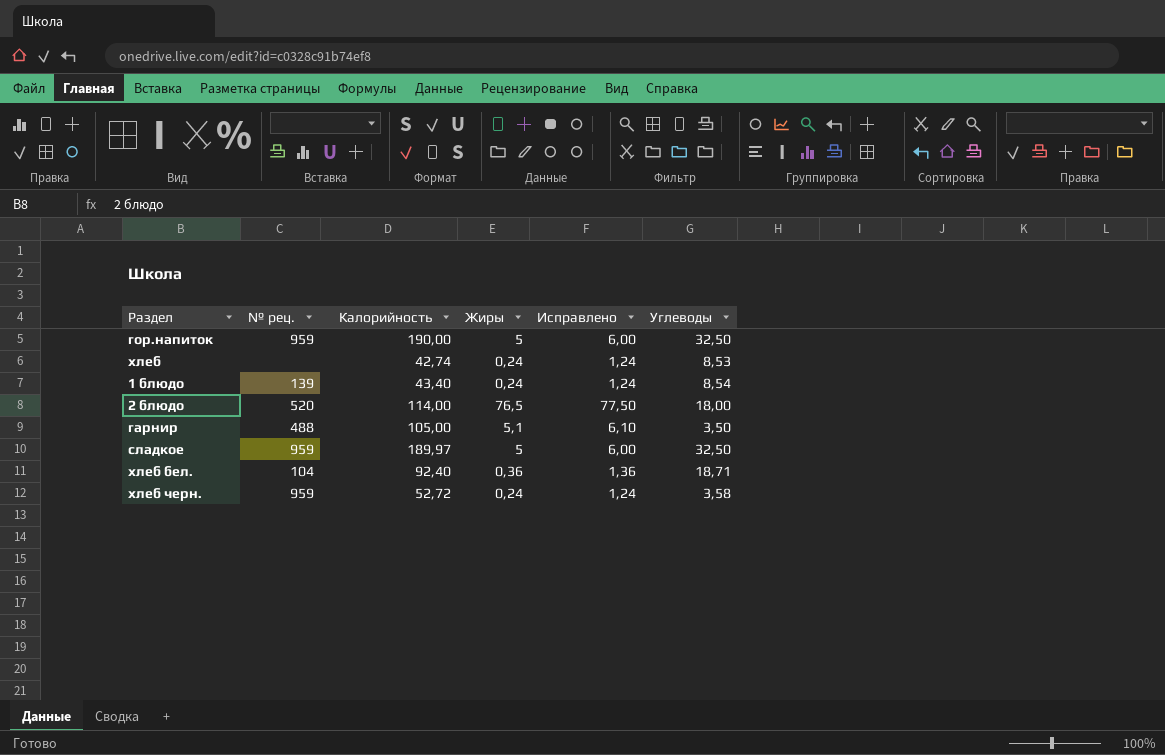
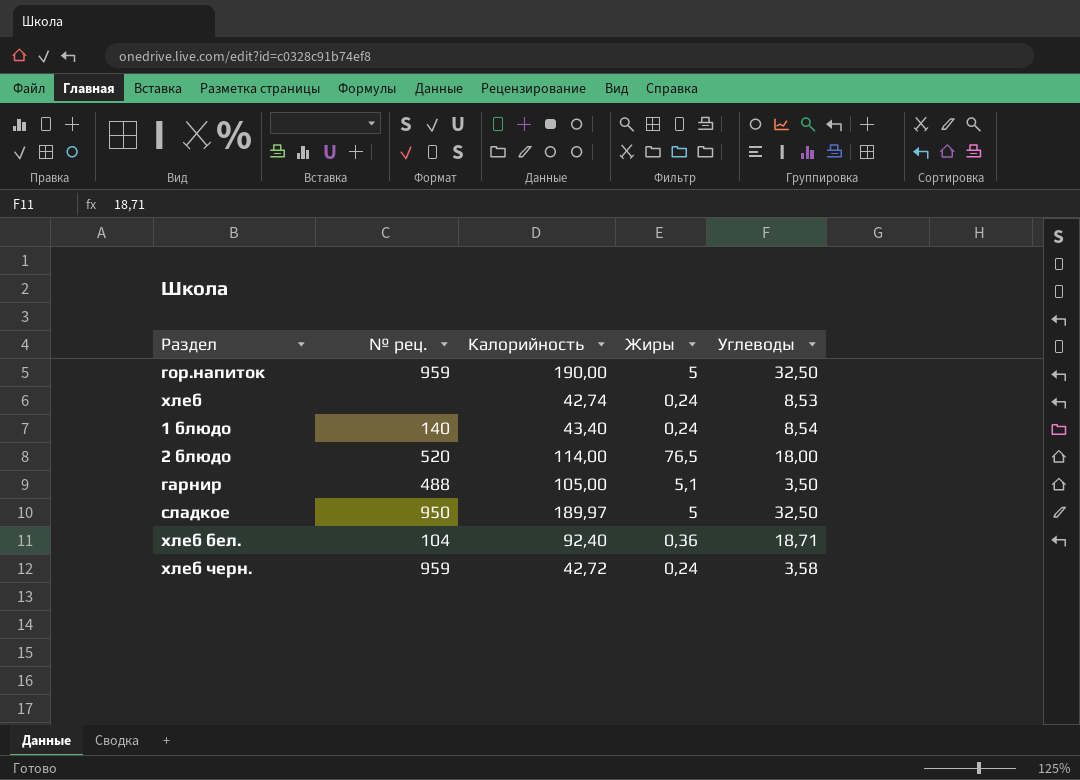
column Исправлено | formula: [Жиры] + 1 -> none
1 блюдо | № рец.: 139 -> 140
сладкое | № рец.: 959 -> 950
хлеб черн. | Калорийность: 52,72 -> 42,72

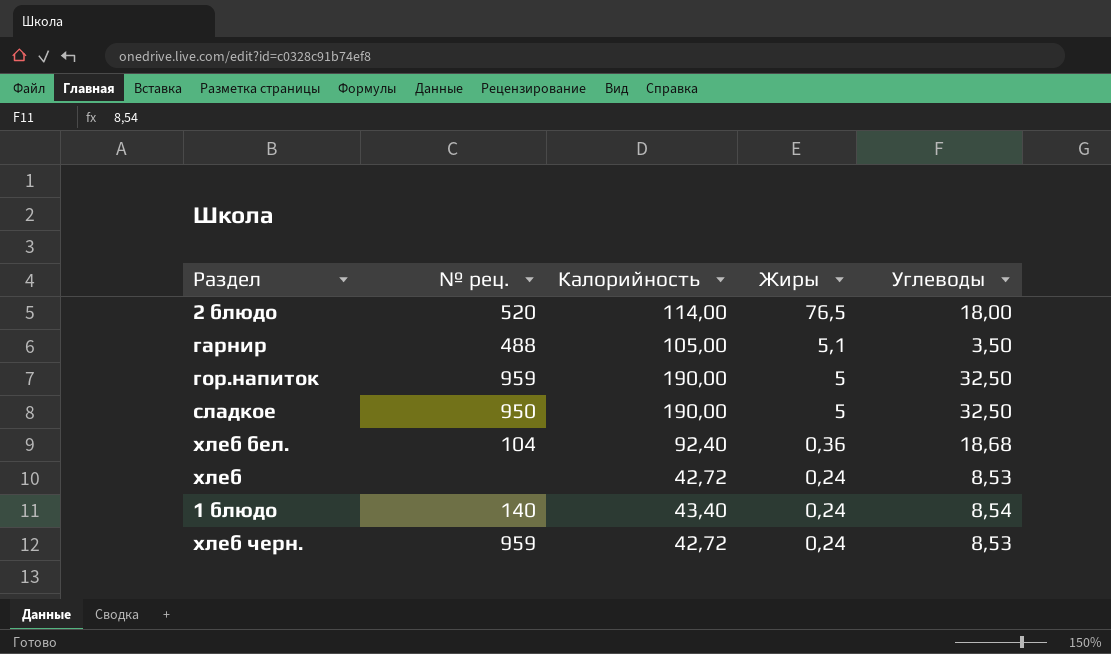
row order: none -> Жиры descending
сладкое | Калорийность: 189,97 -> 190,00
хлеб бел. | Углеводы: 18,71 -> 18,68
хлеб | Калорийность: 42,74 -> 42,72
хлеб черн. | Углеводы: 3,58 -> 8,53

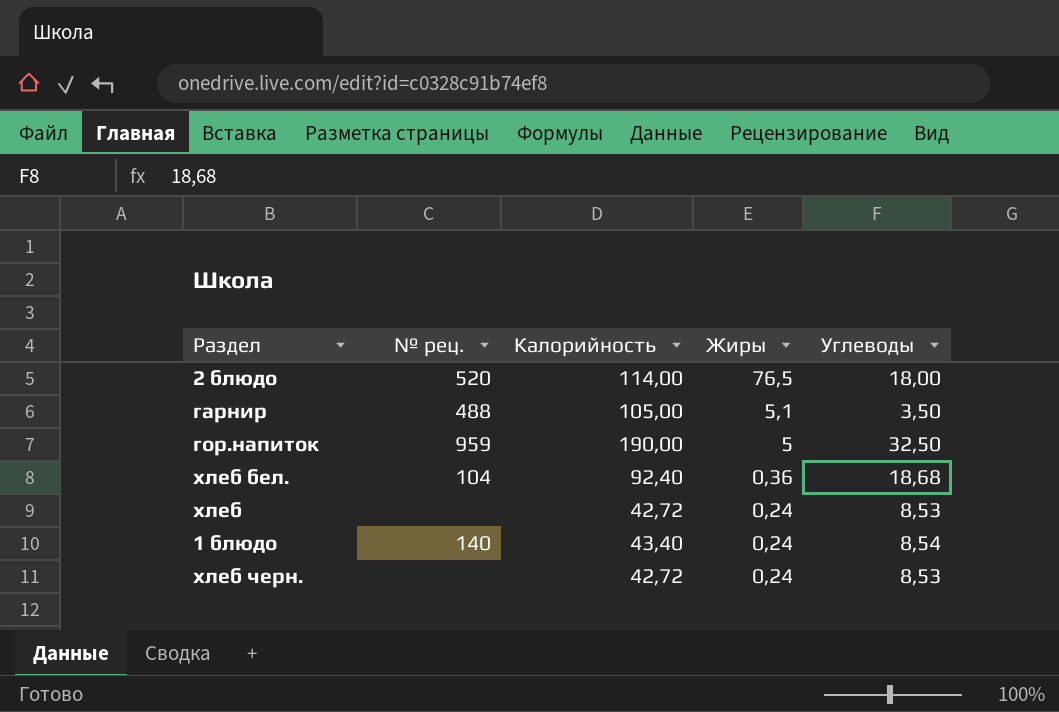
row сладкое: 950 | 190,00 | 5 | 32,50 -> none
хлеб черн. | № рец.: 959 -> none

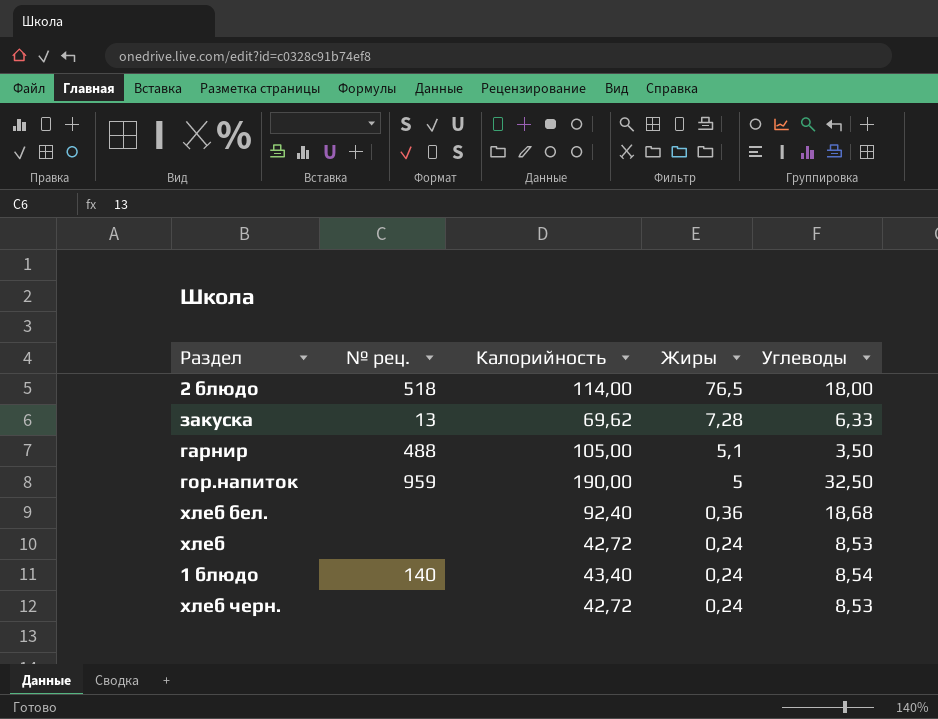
2 блюдо | № рец.: 520 -> 518
row закуска: none -> 13 | 69,62 | 7,28 | 6,33
хлеб бел. | № рец.: 104 -> none

